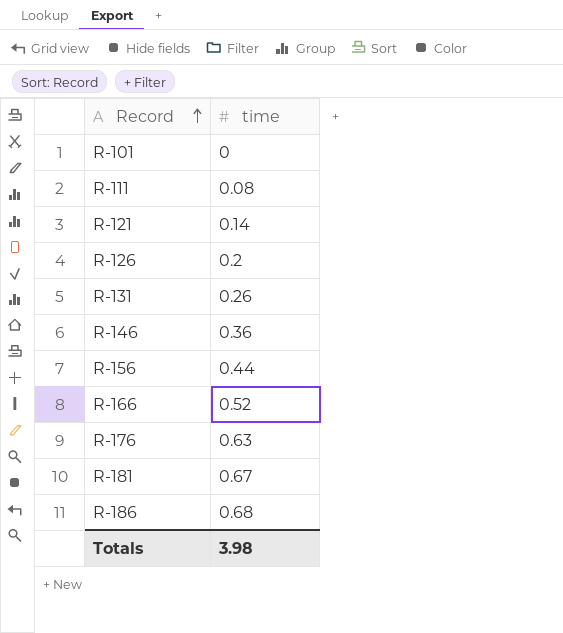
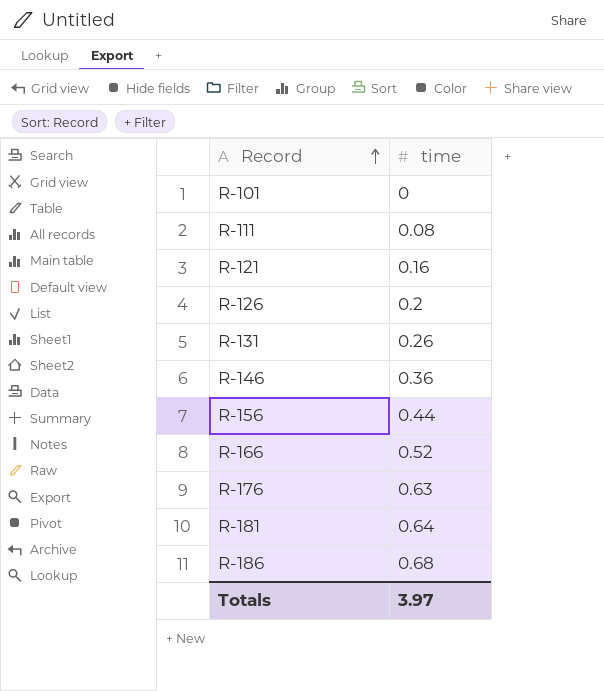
R-121 | time: 0.14 -> 0.16
R-181 | time: 0.67 -> 0.64
Totals | time: 3.98 -> 3.97

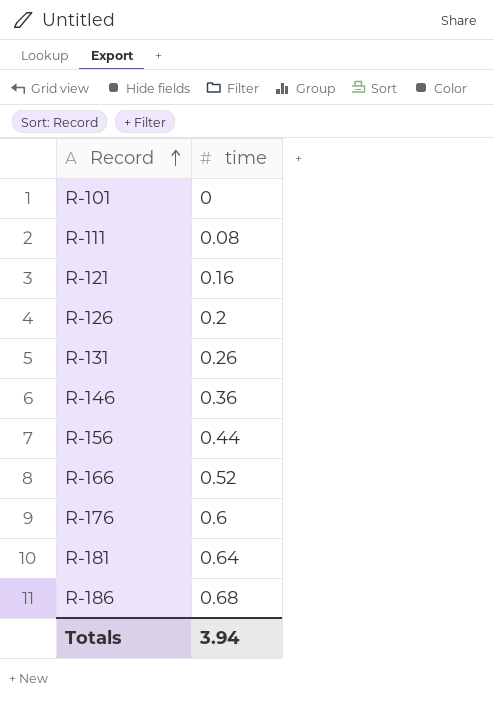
R-176 | time: 0.63 -> 0.6
Totals | time: 3.97 -> 3.94

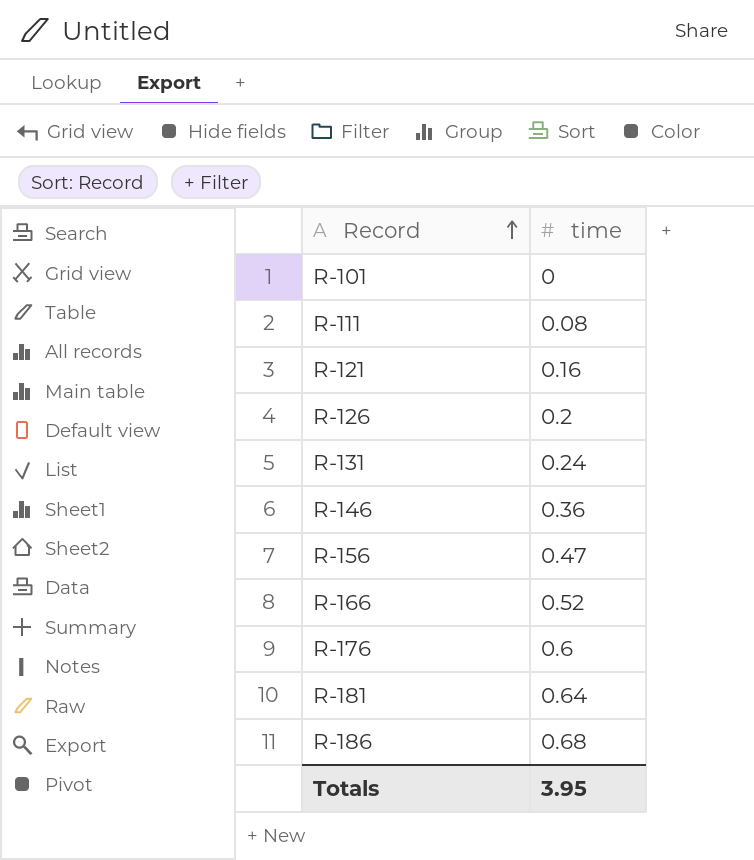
R-131 | time: 0.26 -> 0.24
R-156 | time: 0.44 -> 0.47
Totals | time: 3.94 -> 3.95

